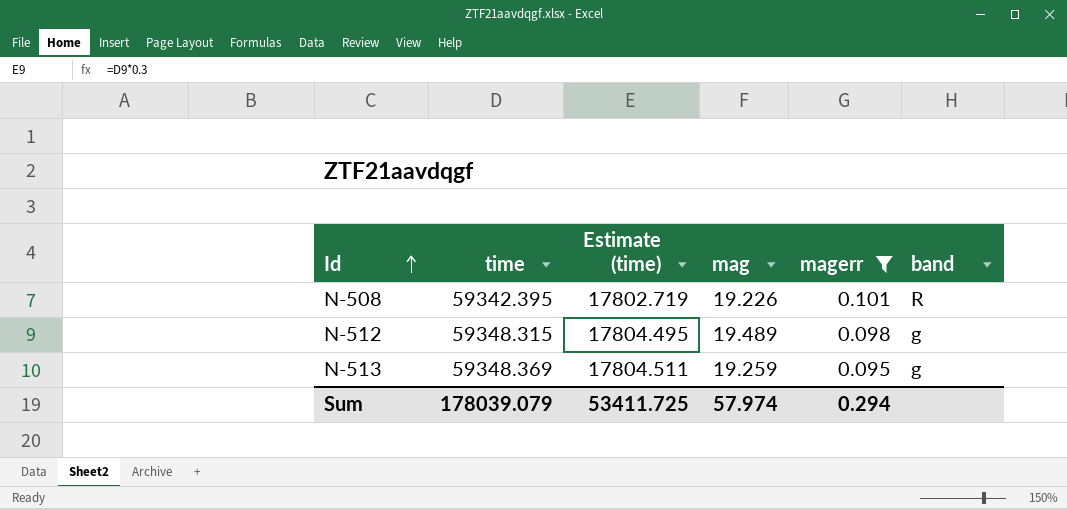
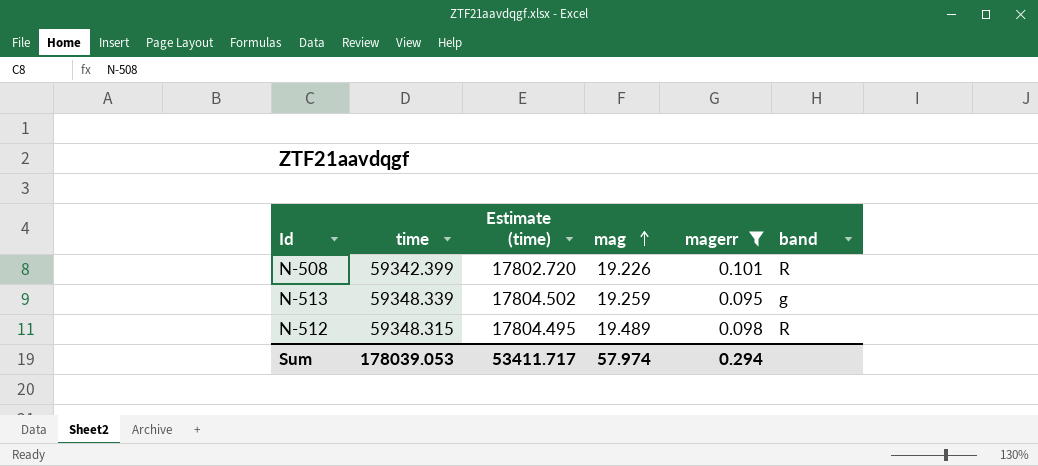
row order: Id ascending -> mag ascending
N-508 | time: 59342.395 -> 59342.399
N-508 | Estimate (time): 17802.719 -> 17802.720
N-513 | time: 59348.369 -> 59348.339
N-513 | Estimate (time): 17804.511 -> 17804.502
N-512 | band: g -> R
Sum | time: 178039.079 -> 178039.053
Sum | Estimate (time): 53411.725 -> 53411.717

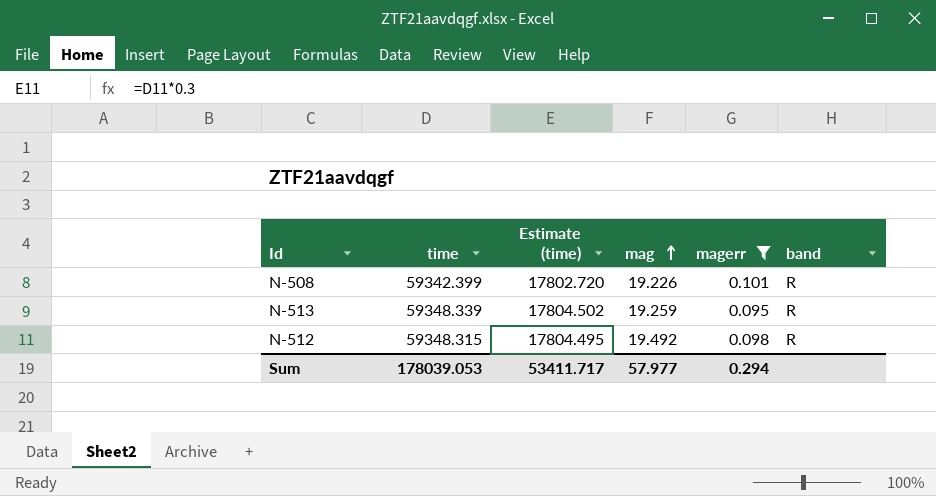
N-513 | band: g -> R
N-512 | mag: 19.489 -> 19.492
Sum | mag: 57.974 -> 57.977

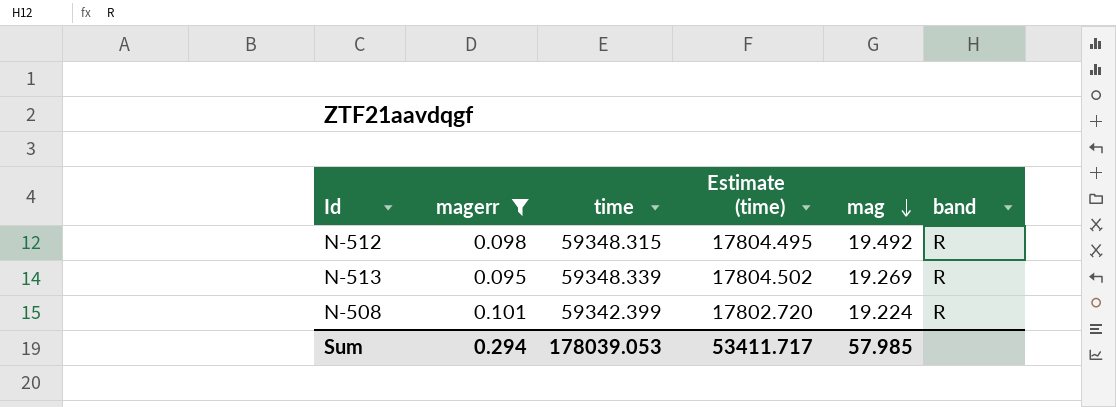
row order: mag ascending -> mag descending
column magerr | position: 5 -> 2
N-513 | mag: 19.259 -> 19.269
N-508 | mag: 19.226 -> 19.224
Sum | mag: 57.977 -> 57.985

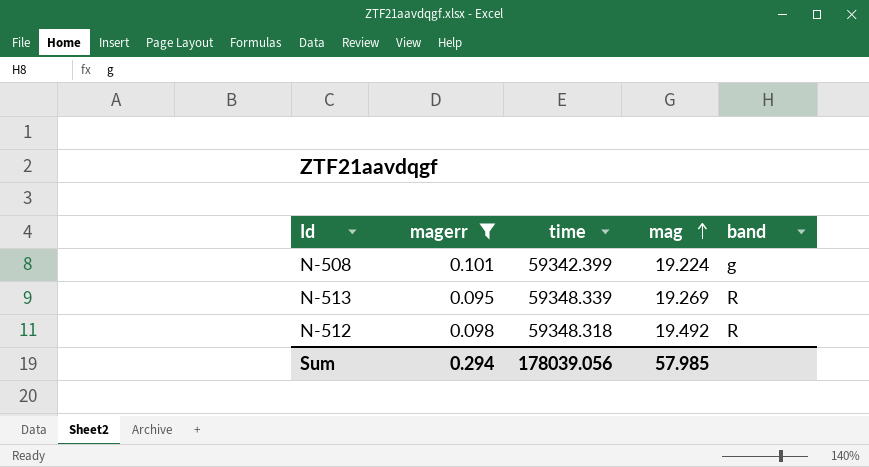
row order: mag descending -> mag ascending
column Estimate (time) | formula: [time] * 0.3 -> none
N-508 | band: R -> g
N-512 | time: 59348.315 -> 59348.318
Sum | time: 178039.053 -> 178039.056

